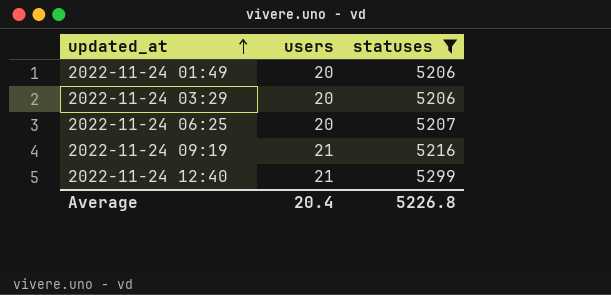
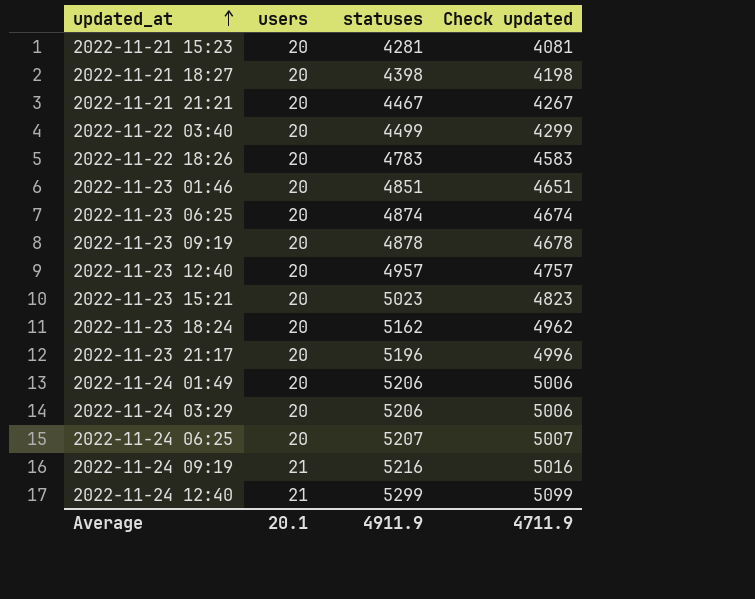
filter: statuses >= 5206 -> none
column Check updated | formula: none -> [statuses] - 200
Average | users: 20.4 -> 20.1
Average | statuses: 5226.8 -> 4911.9

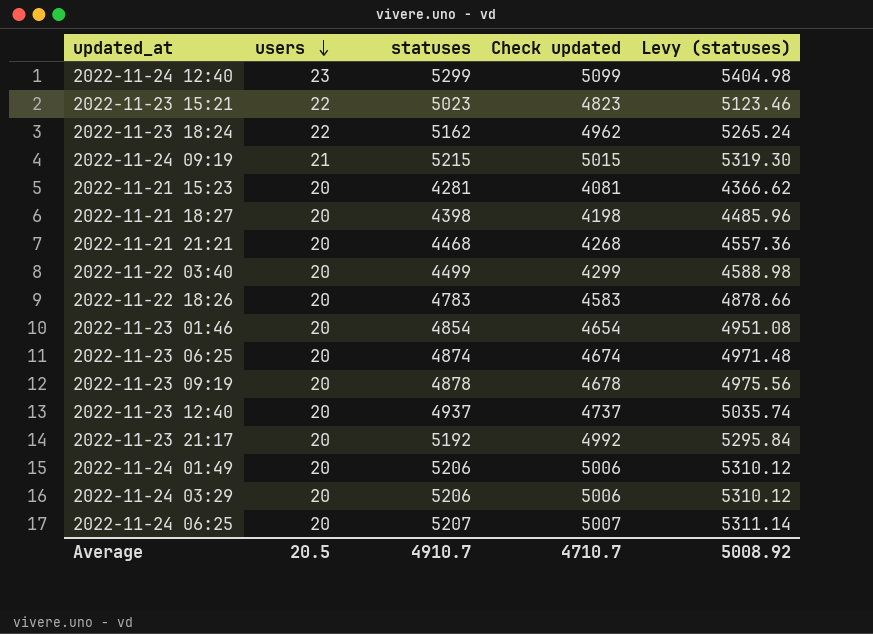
row order: updated_at ascending -> users descending
column Levy (statuses) | formula: none -> [statuses] * 1.02
2022-11-24 12:40 | users: 21 -> 23
2022-11-23 15:21 | users: 20 -> 22
2022-11-23 18:24 | users: 20 -> 22
2022-11-24 09:19 | statuses: 5216 -> 5215
2022-11-24 09:19 | Check updated: 5016 -> 5015
2022-11-21 21:21 | statuses: 4467 -> 4468
2022-11-21 21:21 | Check updated: 4267 -> 4268
2022-11-23 01:46 | statuses: 4851 -> 4854
2022-11-23 01:46 | Check updated: 4651 -> 4654
2022-11-23 12:40 | statuses: 4957 -> 4937
2022-11-23 12:40 | Check updated: 4757 -> 4737
2022-11-23 21:17 | statuses: 5196 -> 5192
2022-11-23 21:17 | Check updated: 4996 -> 4992
Average | users: 20.1 -> 20.5
Average | statuses: 4911.9 -> 4910.7
Average | Check updated: 4711.9 -> 4710.7

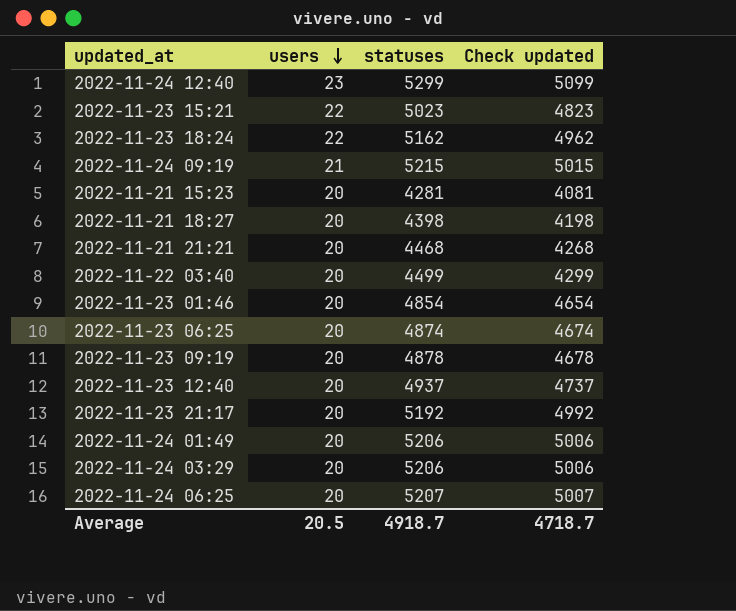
column Levy (statuses) | formula: [statuses] * 1.02 -> none
row 2022-11-22 18:26: 20 | 4783 | 4583 | 4878.66 -> none
Average | statuses: 4910.7 -> 4918.7
Average | Check updated: 4710.7 -> 4718.7

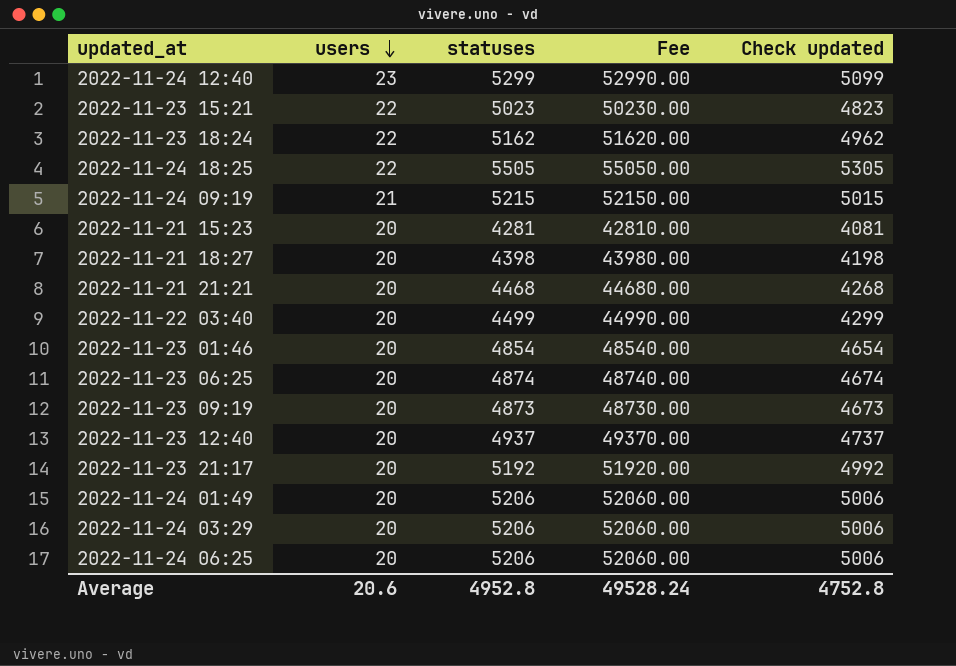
column Fee | formula: none -> [statuses] * 10
row 2022-11-24 18:25: none -> 22 | 5505 | 55050.00 | 5305
2022-11-23 09:19 | statuses: 4878 -> 4873
2022-11-23 09:19 | Check updated: 4678 -> 4673
2022-11-24 06:25 | statuses: 5207 -> 5206
2022-11-24 06:25 | Check updated: 5007 -> 5006
Average | users: 20.5 -> 20.6
Average | statuses: 4918.7 -> 4952.8
Average | Check updated: 4718.7 -> 4752.8

